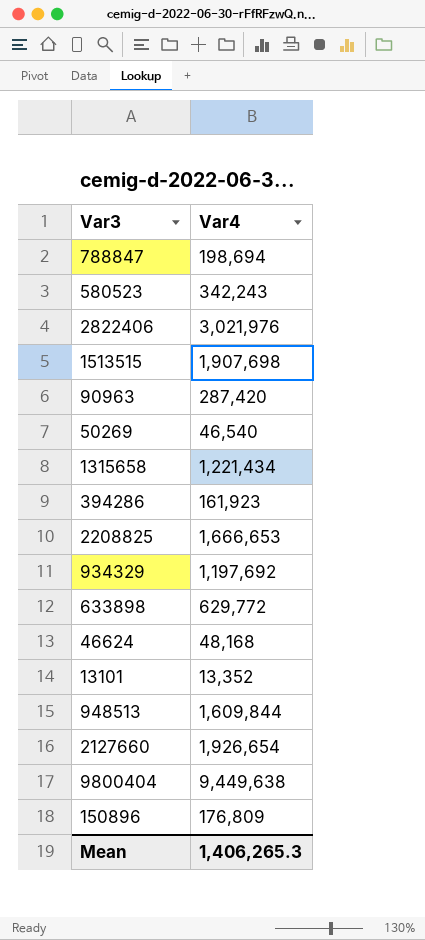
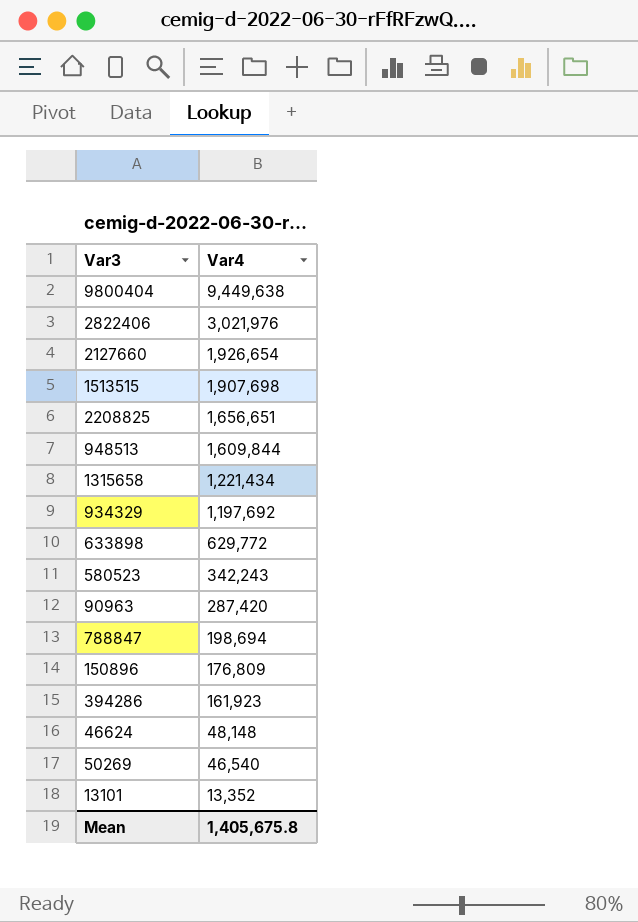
row order: none -> Var4 descending
2208825 | Var4: 1,666,653 -> 1,656,651
46624 | Var4: 48,168 -> 48,148
Mean | Var4: 1,406,265.3 -> 1,405,675.8

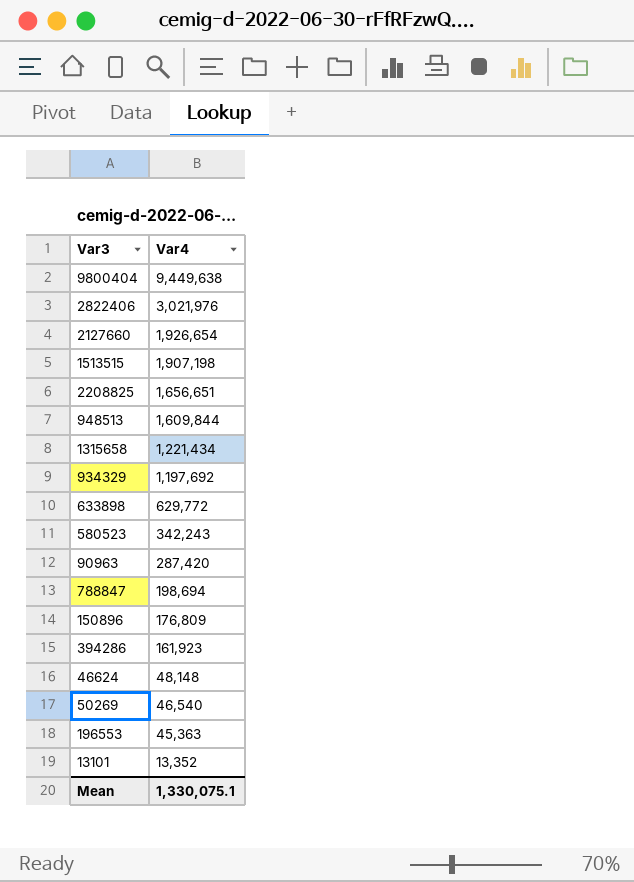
1513515 | Var4: 1,907,698 -> 1,907,198
row 196553: none -> 45,363
Mean | Var4: 1,405,675.8 -> 1,330,075.1

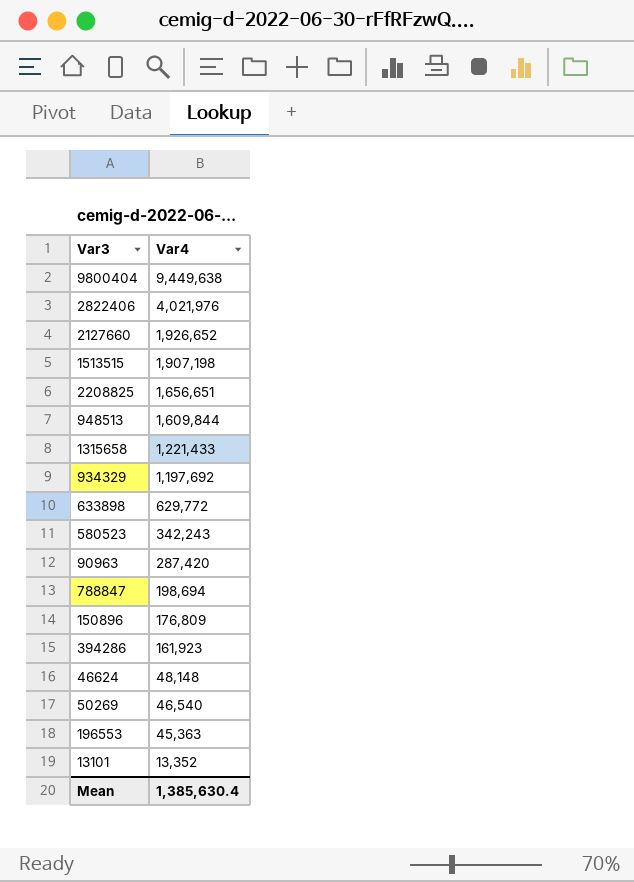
2822406 | Var4: 3,021,976 -> 4,021,976
2127660 | Var4: 1,926,654 -> 1,926,652
1315658 | Var4: 1,221,434 -> 1,221,433
Mean | Var4: 1,330,075.1 -> 1,385,630.4

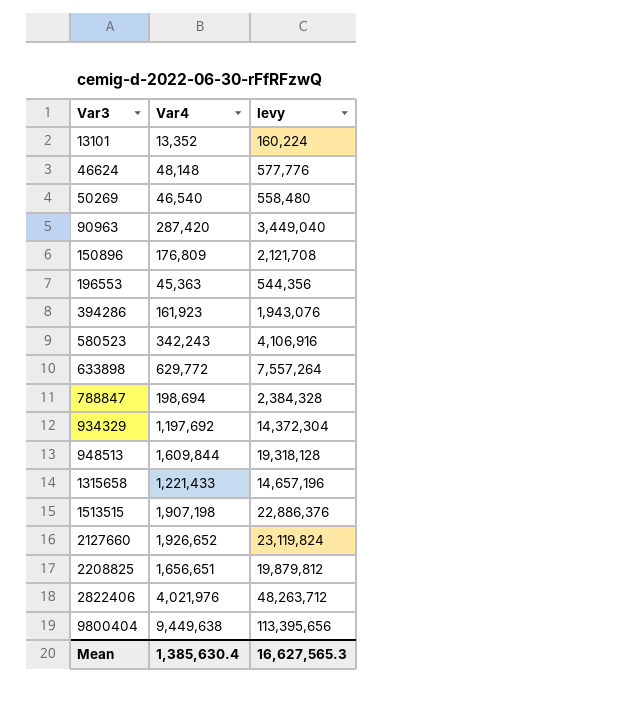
row order: Var4 descending -> Var3 ascending
column levy | formula: none -> [Var4] * 12

